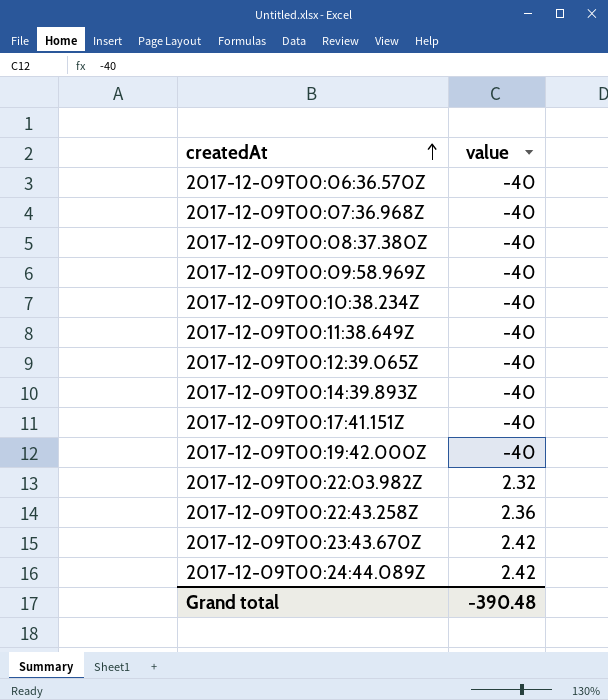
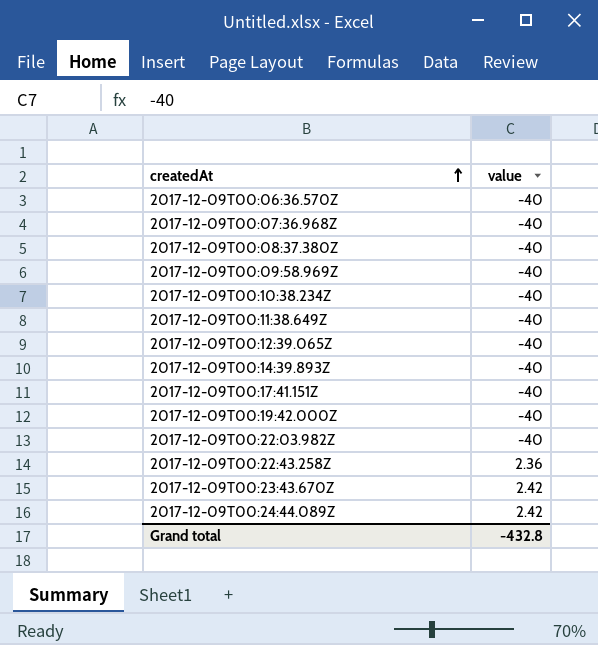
2017-12-09T00:22:03.982Z | value: 2.32 -> -40
Grand total | value: -390.48 -> -432.8

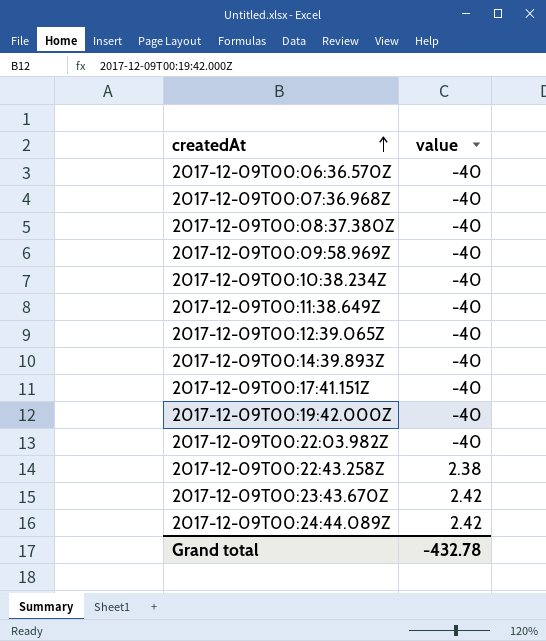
2017-12-09T00:22:43.258Z | value: 2.36 -> 2.38
Grand total | value: -432.8 -> -432.78

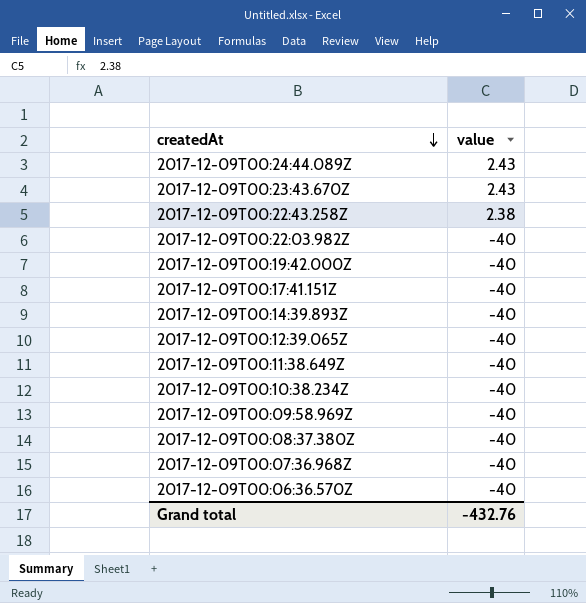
row order: createdAt ascending -> createdAt descending
2017-12-09T00:24:44.089Z | value: 2.42 -> 2.43
2017-12-09T00:23:43.670Z | value: 2.42 -> 2.43
Grand total | value: -432.78 -> -432.76

